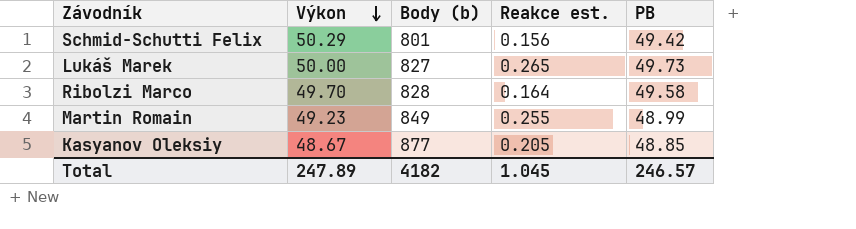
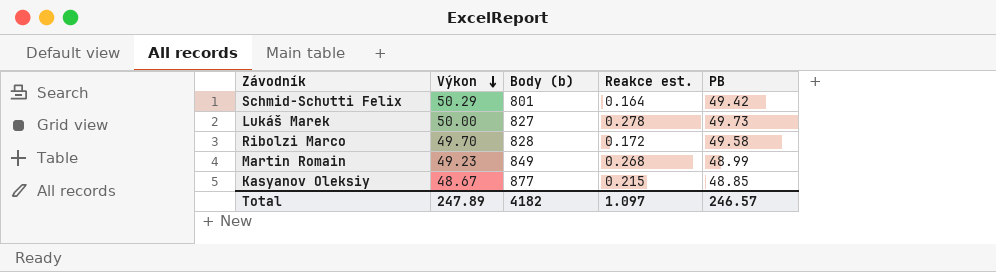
Schmid-Schutti Felix | Reakce est.: 0.156 -> 0.164
Lukáš Marek | Reakce est.: 0.265 -> 0.278
Ribolzi Marco | Reakce est.: 0.164 -> 0.172
Martin Romain | Reakce est.: 0.255 -> 0.268
Kasyanov Oleksiy | Reakce est.: 0.205 -> 0.215
Total | Reakce est.: 1.045 -> 1.097

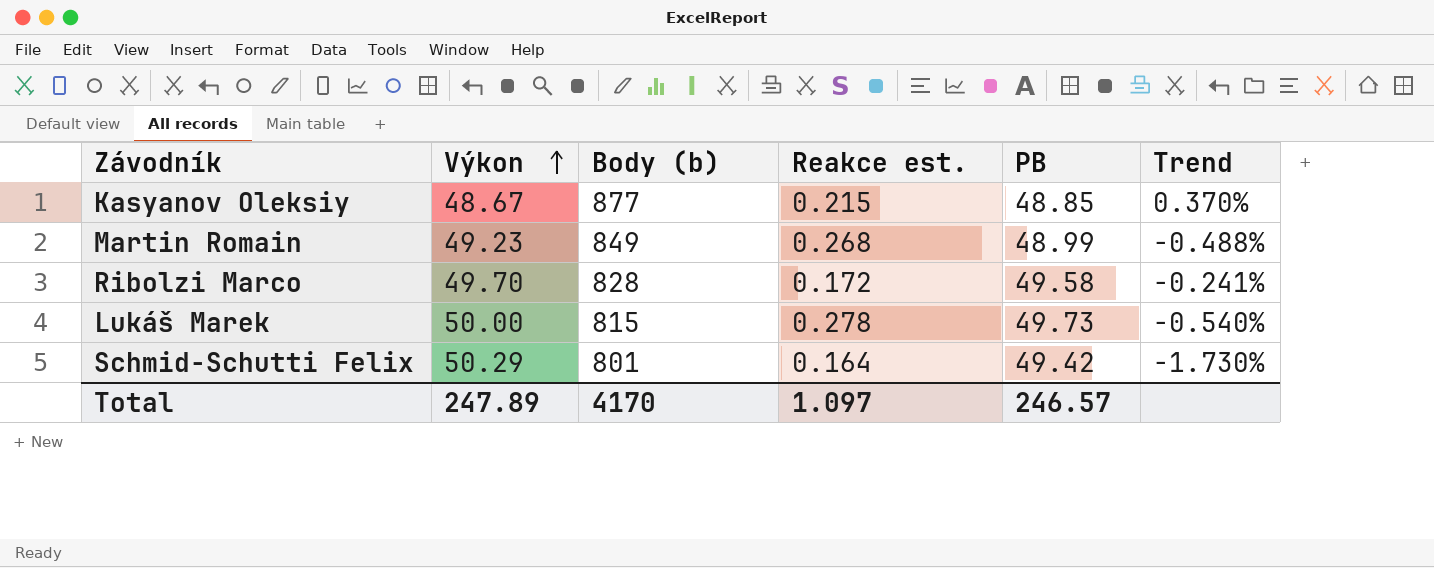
row order: Výkon descending -> Výkon ascending
column Trend | formula: none -> ([PB] - [Výkon]) / [Výkon]
Lukáš Marek | Body (b): 827 -> 815
Total | Body (b): 4182 -> 4170

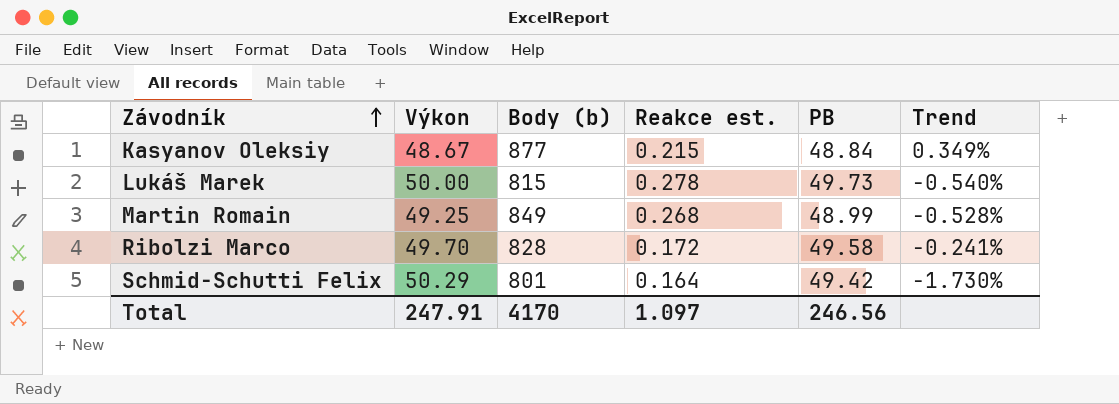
row order: Výkon ascending -> Závodník ascending
Kasyanov Oleksiy | PB: 48.85 -> 48.84
Kasyanov Oleksiy | Trend: 0.370% -> 0.349%
Martin Romain | Výkon: 49.23 -> 49.25
Martin Romain | Trend: -0.488% -> -0.528%
Total | Výkon: 247.89 -> 247.91
Total | PB: 246.57 -> 246.56

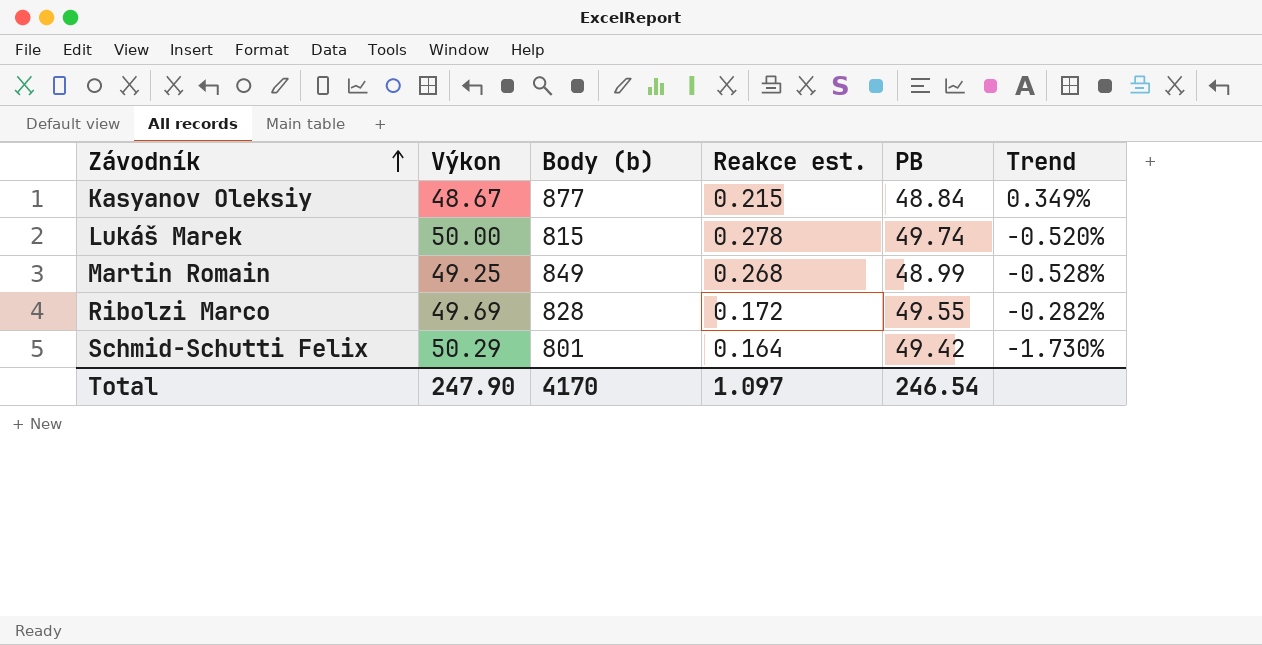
Lukáš Marek | PB: 49.73 -> 49.74
Lukáš Marek | Trend: -0.540% -> -0.520%
Ribolzi Marco | Výkon: 49.70 -> 49.69
Ribolzi Marco | PB: 49.58 -> 49.55
Ribolzi Marco | Trend: -0.241% -> -0.282%
Total | Výkon: 247.91 -> 247.90
Total | PB: 246.56 -> 246.54

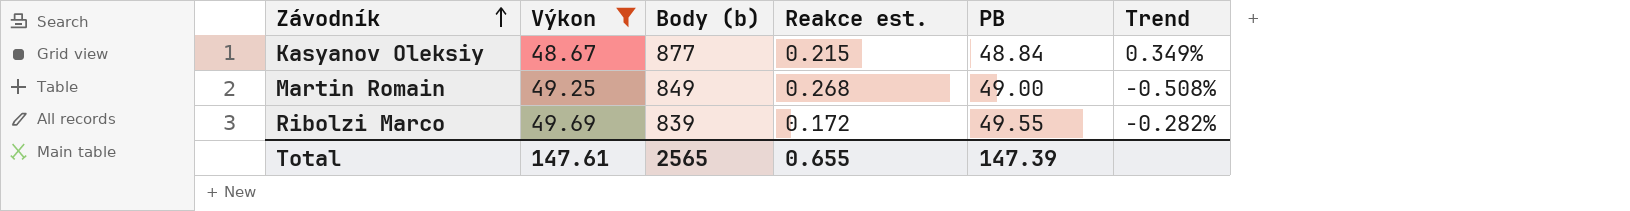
filter: none -> Výkon <= 49.69
Martin Romain | PB: 48.99 -> 49.00
Martin Romain | Trend: -0.528% -> -0.508%
Ribolzi Marco | Body (b): 828 -> 839
Total | Výkon: 247.90 -> 147.61
Total | Body (b): 4170 -> 2565
Total | Reakce est.: 1.097 -> 0.655
Total | PB: 246.54 -> 147.39

